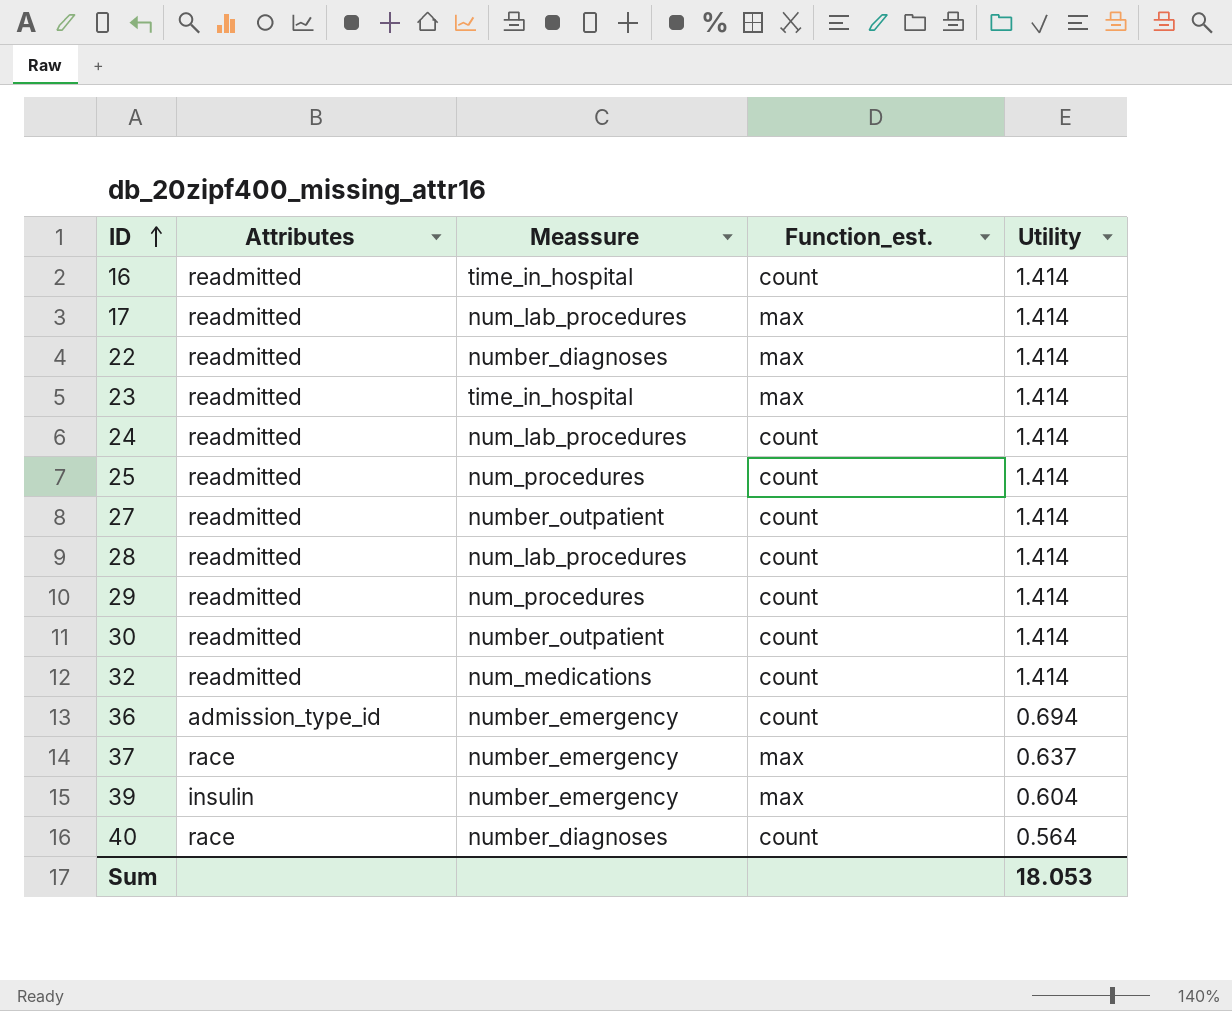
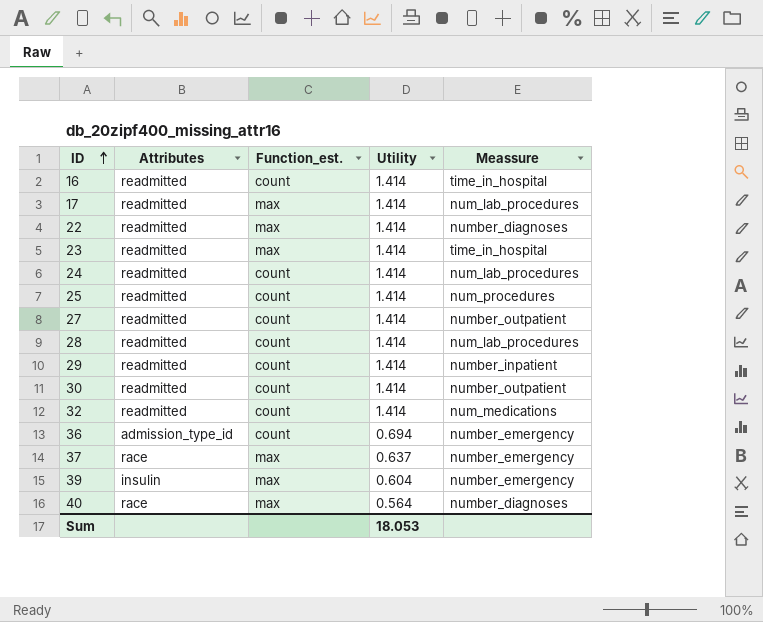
column Meassure | position: 3 -> 5
29 | Meassure: num_procedures -> number_inpatient
40 | Function_est.: count -> max

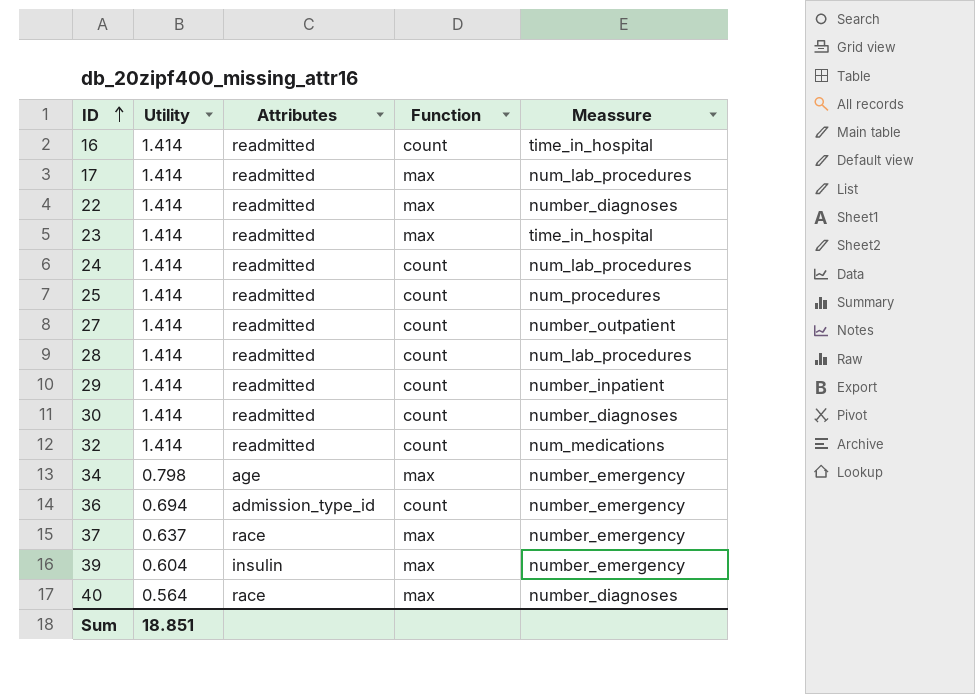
column Utility | position: 4 -> 2
column name: Function_est. -> Function
30 | Meassure: number_outpatient -> number_diagnoses
row 34: none -> 0.798 | age | max | number_emergency
Sum | Utility: 18.053 -> 18.851

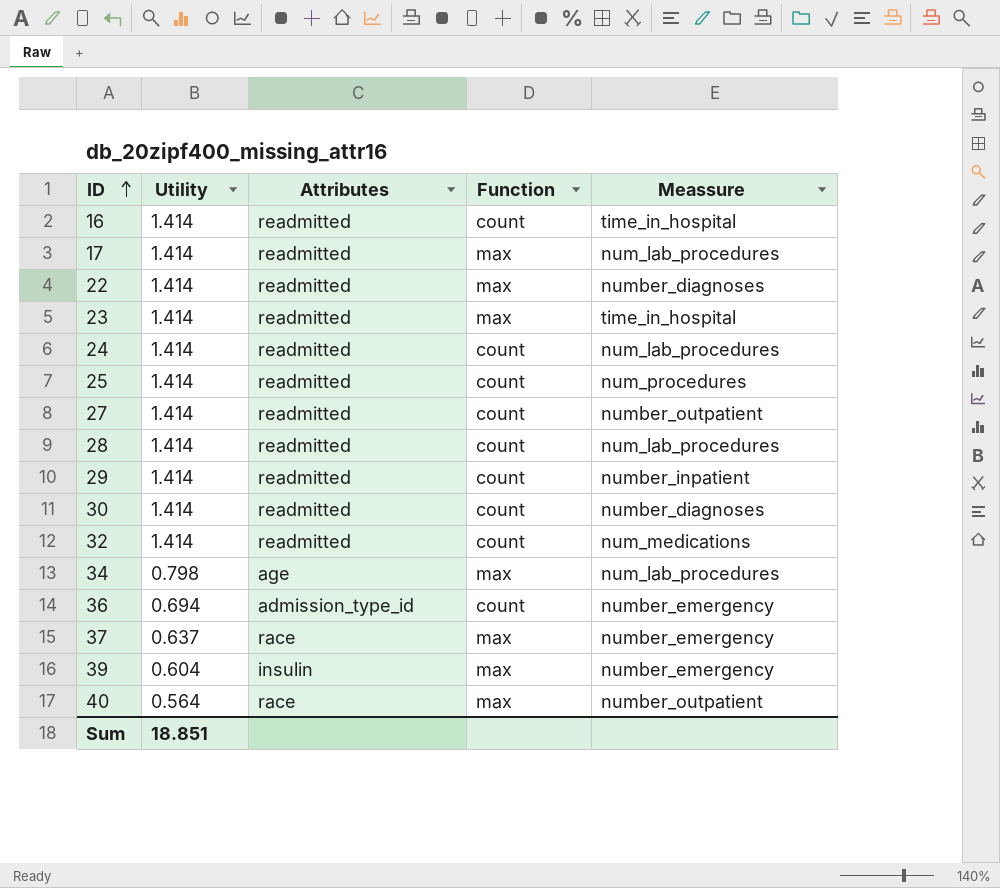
34 | Meassure: number_emergency -> num_lab_procedures
40 | Meassure: number_diagnoses -> number_outpatient

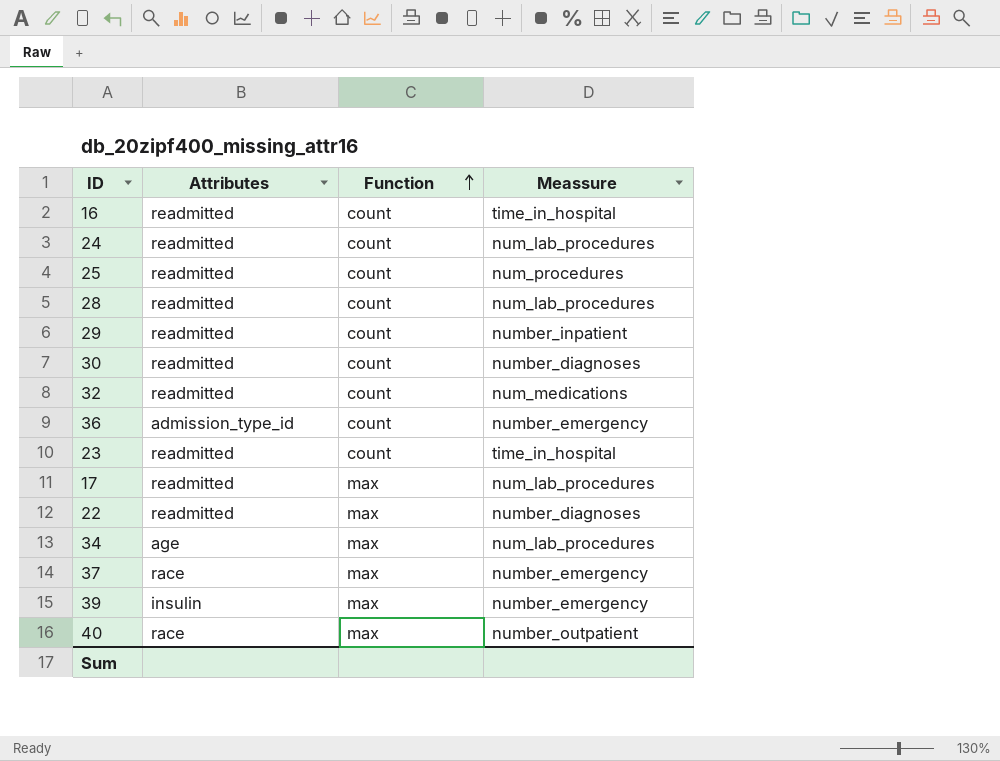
row order: ID ascending -> Function ascending
column Utility | position: 2 -> none
row 27: 1.414 | readmitted | count | number_outpatient -> none
23 | Function: max -> count

